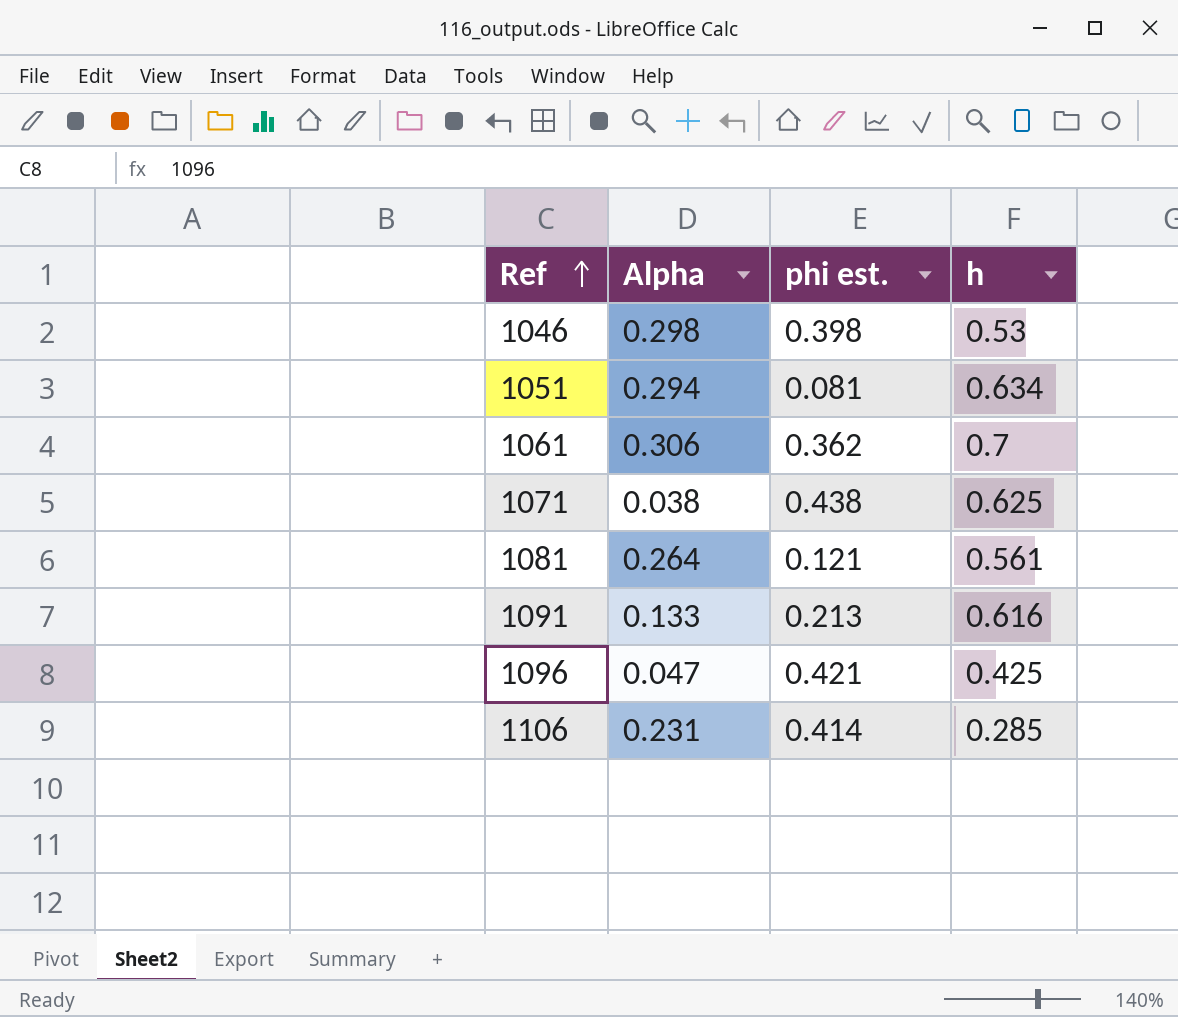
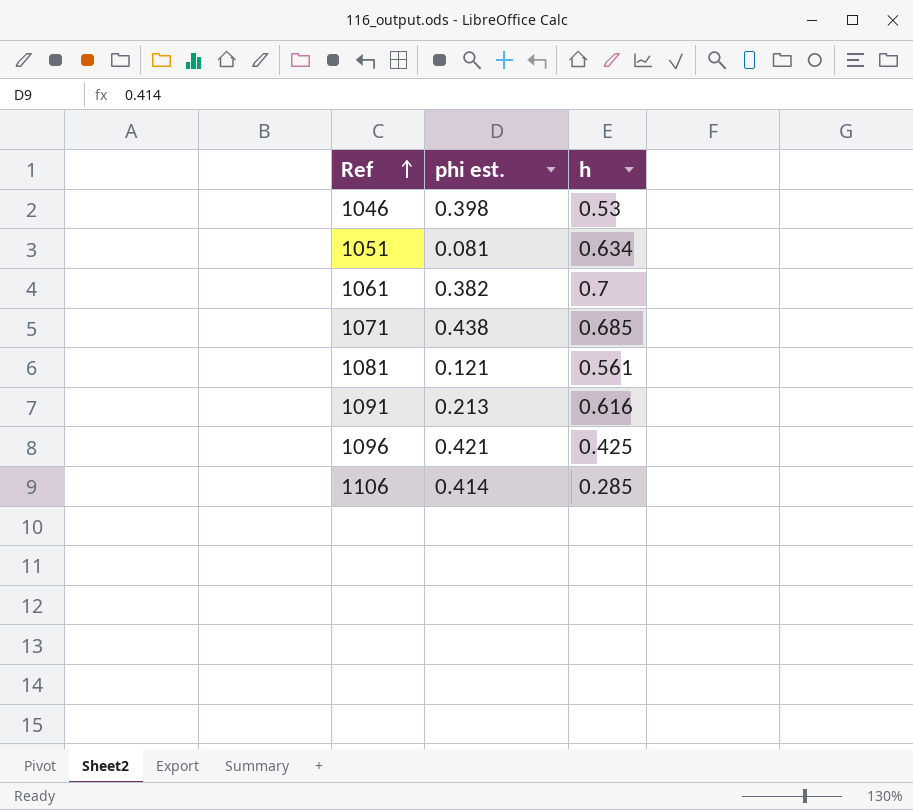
column Alpha | position: 2 -> none
1061 | phi est.: 0.362 -> 0.382
1071 | h: 0.625 -> 0.685

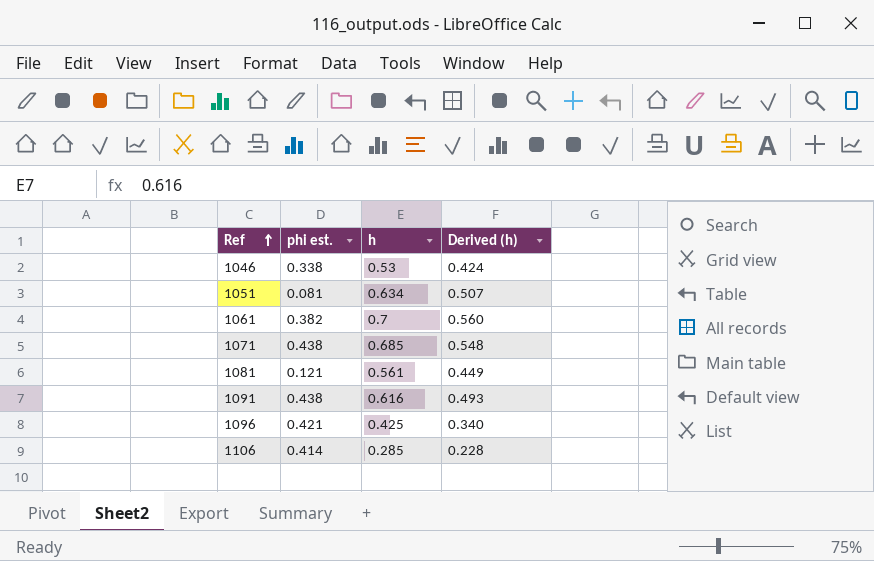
column Derived (h) | formula: none -> [h] * 0.8
1046 | phi est.: 0.398 -> 0.338
1091 | phi est.: 0.213 -> 0.438

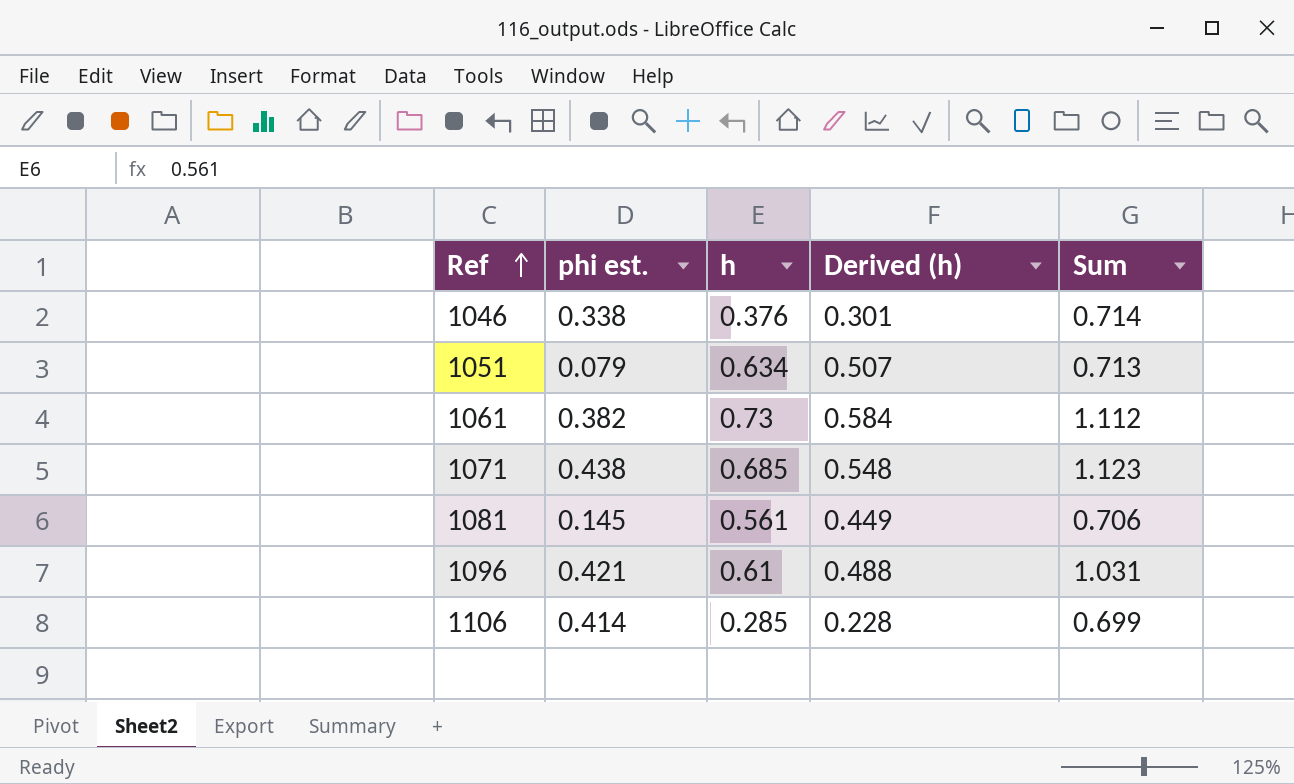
column Sum | formula: none -> [phi est.] + [h]
row 1091: 0.438 | 0.616 | 0.493 -> none
1046 | h: 0.53 -> 0.376
1046 | Derived (h): 0.424 -> 0.301
1051 | phi est.: 0.081 -> 0.079
1061 | h: 0.7 -> 0.73
1061 | Derived (h): 0.560 -> 0.584
1081 | phi est.: 0.121 -> 0.145
1096 | h: 0.425 -> 0.61
1096 | Derived (h): 0.340 -> 0.488

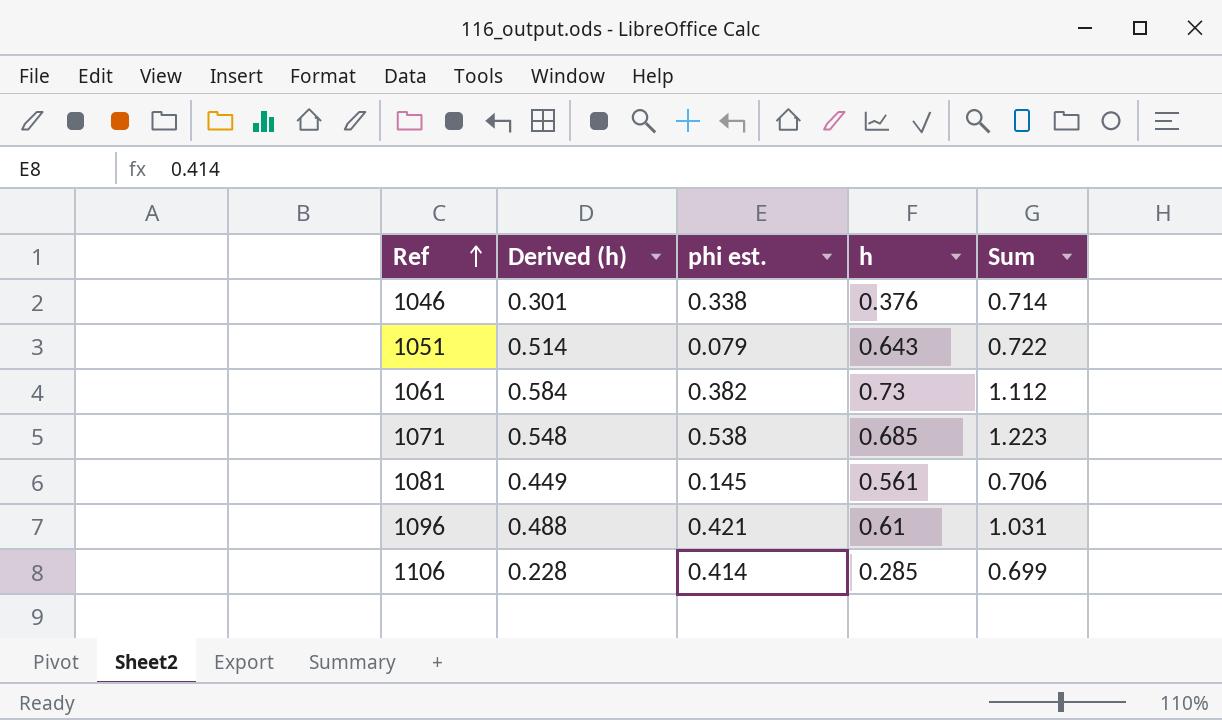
column Derived (h) | position: 4 -> 2
1051 | Derived (h): 0.507 -> 0.514
1051 | h: 0.634 -> 0.643
1051 | Sum: 0.713 -> 0.722
1071 | phi est.: 0.438 -> 0.538
1071 | Sum: 1.123 -> 1.223

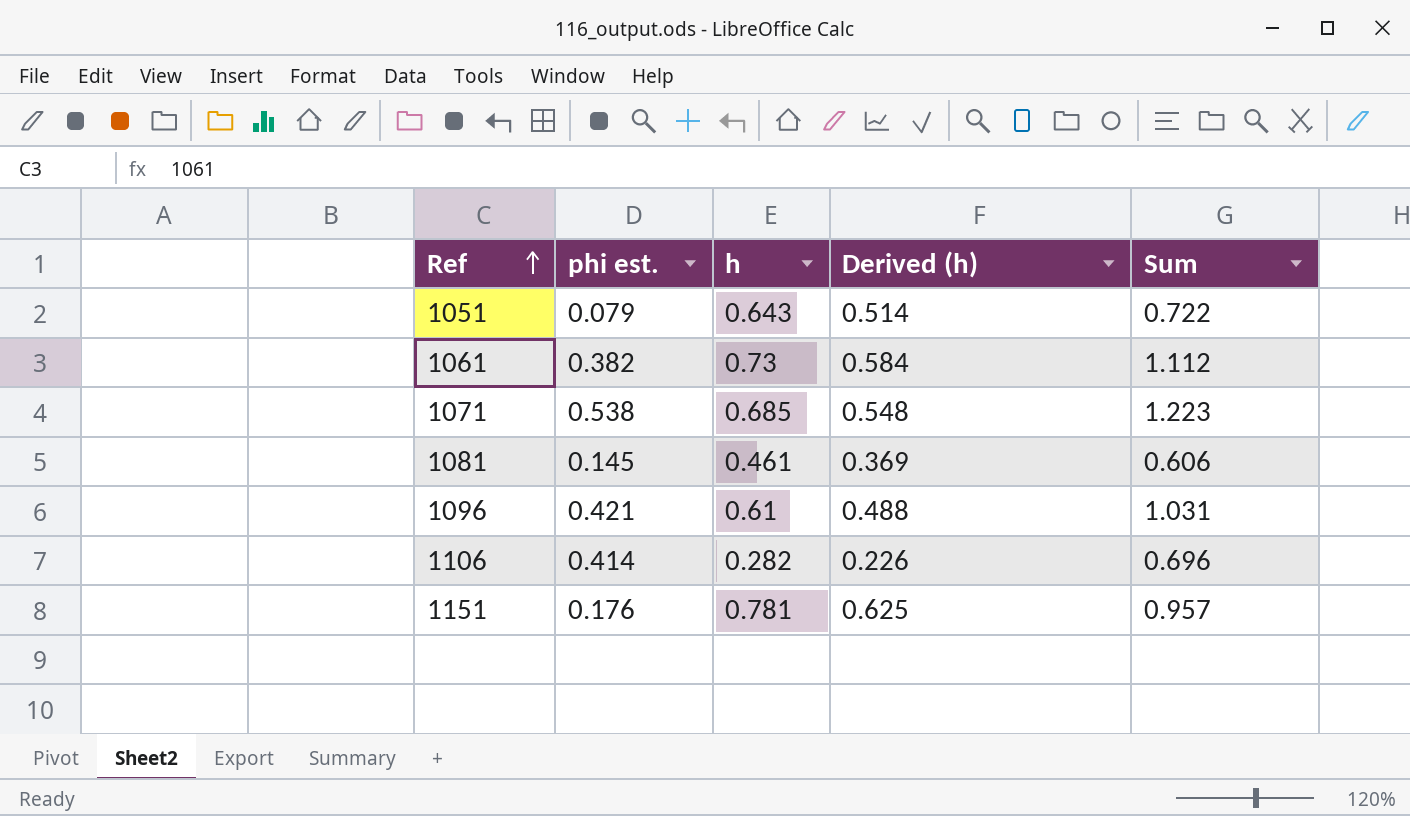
column Derived (h) | position: 2 -> 4
row 1046: 0.301 | 0.338 | 0.376 | 0.714 -> none
1081 | h: 0.561 -> 0.461
1081 | Derived (h): 0.449 -> 0.369
1081 | Sum: 0.706 -> 0.606
1106 | h: 0.285 -> 0.282
1106 | Derived (h): 0.228 -> 0.226
1106 | Sum: 0.699 -> 0.696
row 1151: none -> 0.176 | 0.781 | 0.625 | 0.957

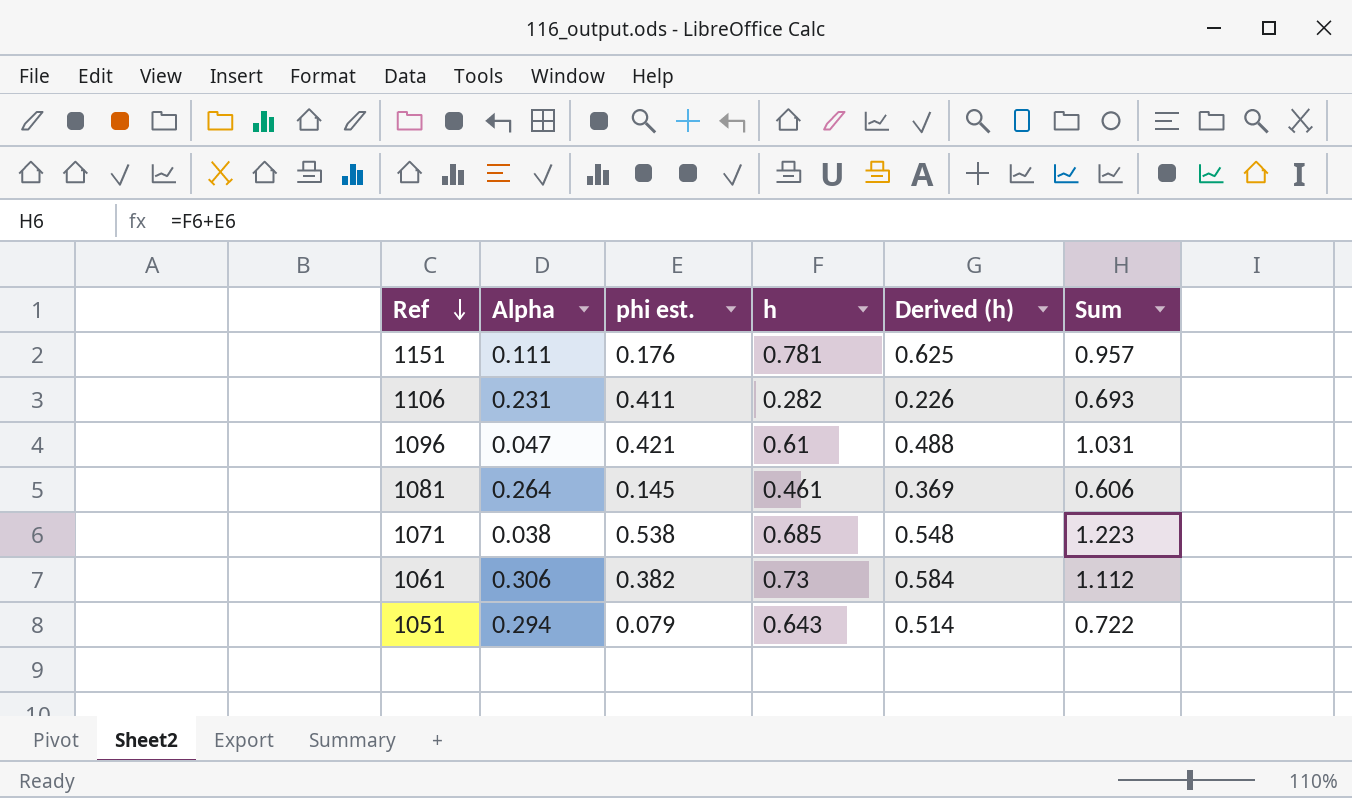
row order: Ref ascending -> Ref descending
column Alpha | position: none -> 2
1106 | phi est.: 0.414 -> 0.411
1106 | Sum: 0.696 -> 0.693

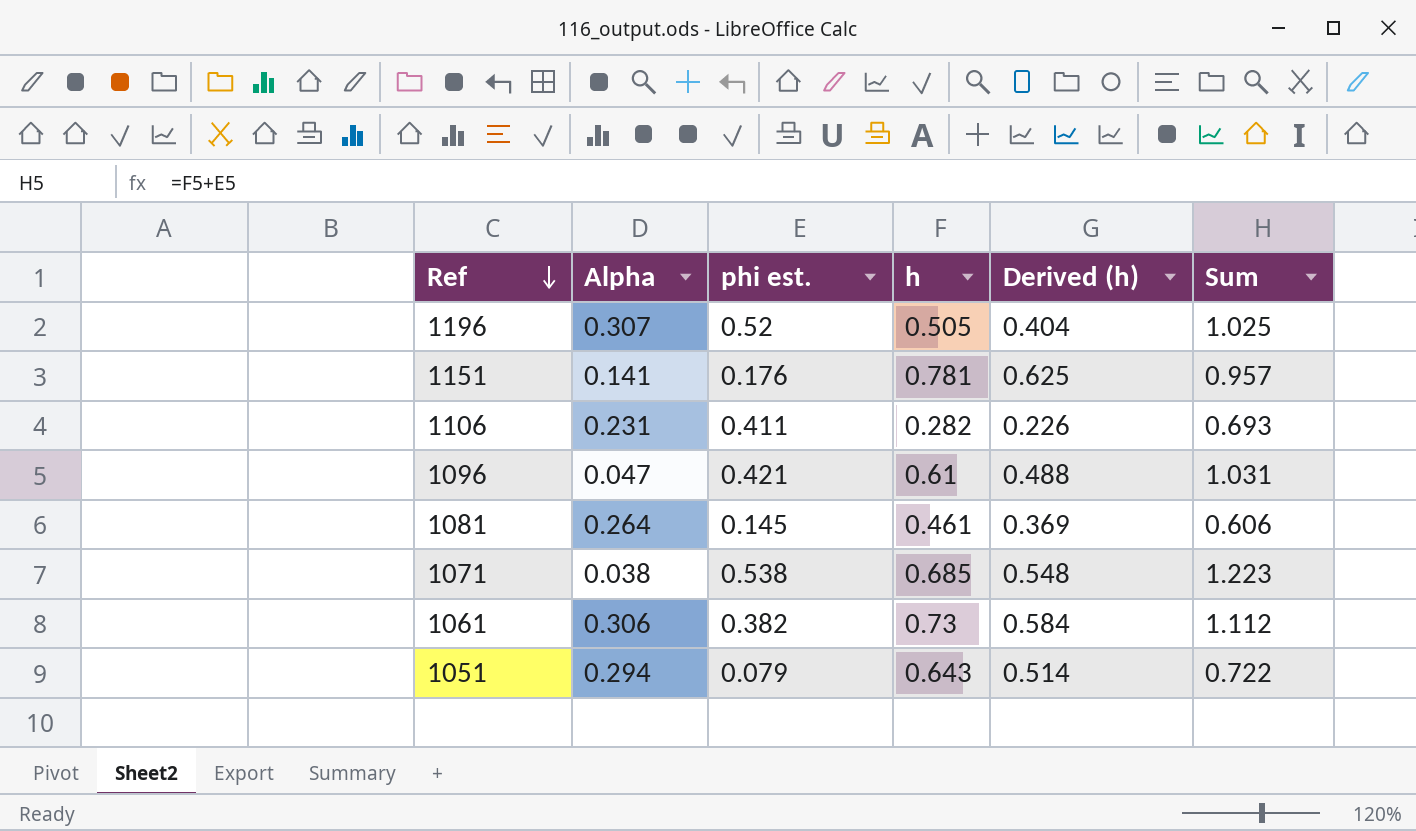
row 1196: none -> 0.307 | 0.52 | 0.505 | 0.404 | 1.025
1151 | Alpha: 0.111 -> 0.141

